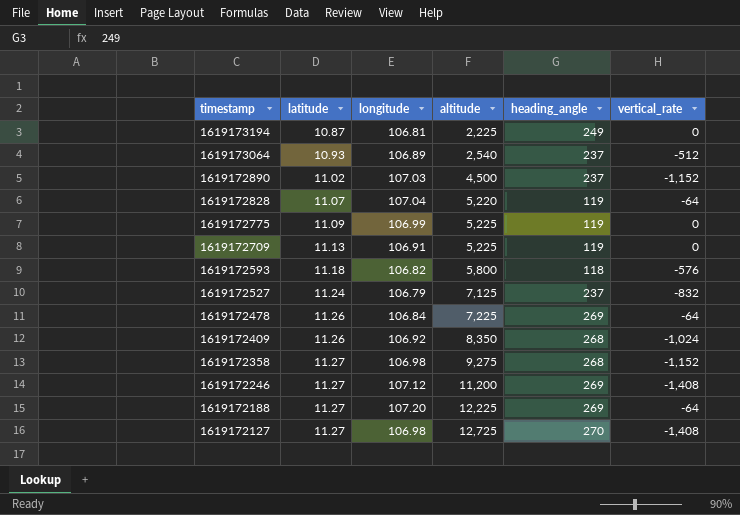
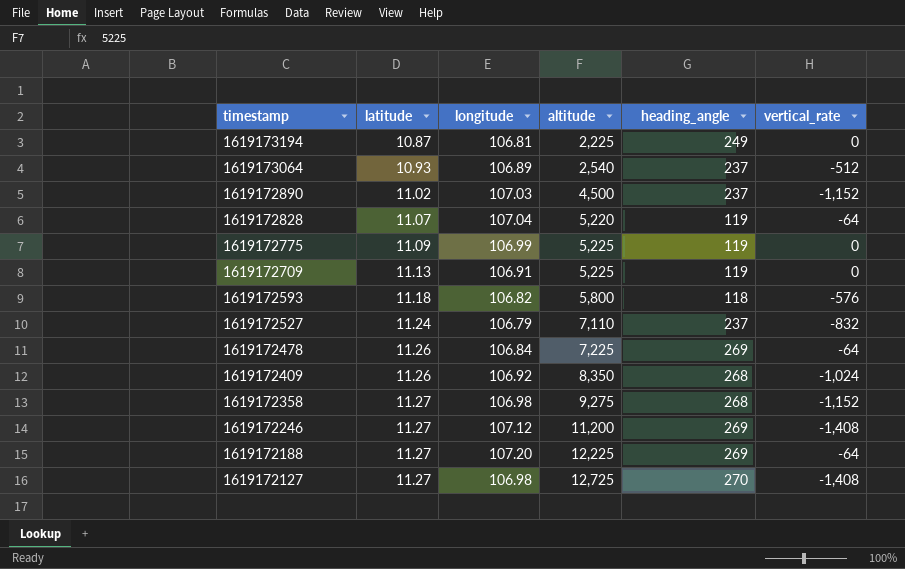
1619172527 | altitude: 7,125 -> 7,110

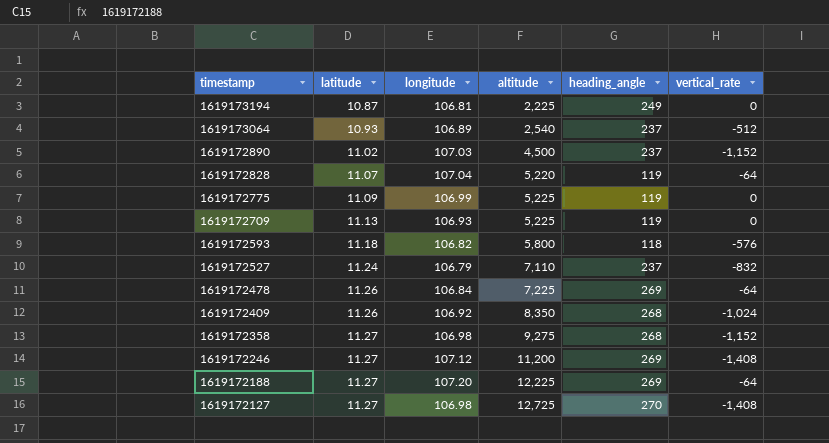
1619172709 | longitude: 106.91 -> 106.93

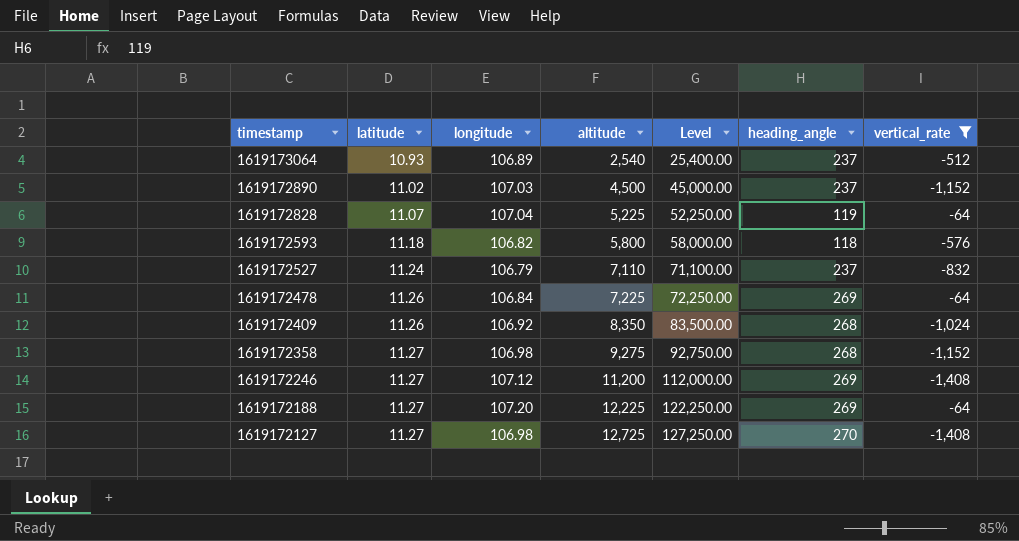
filter: none -> vertical_rate != 0
column Level | formula: none -> [altitude] * 10
1619172828 | altitude: 5,220 -> 5,225

